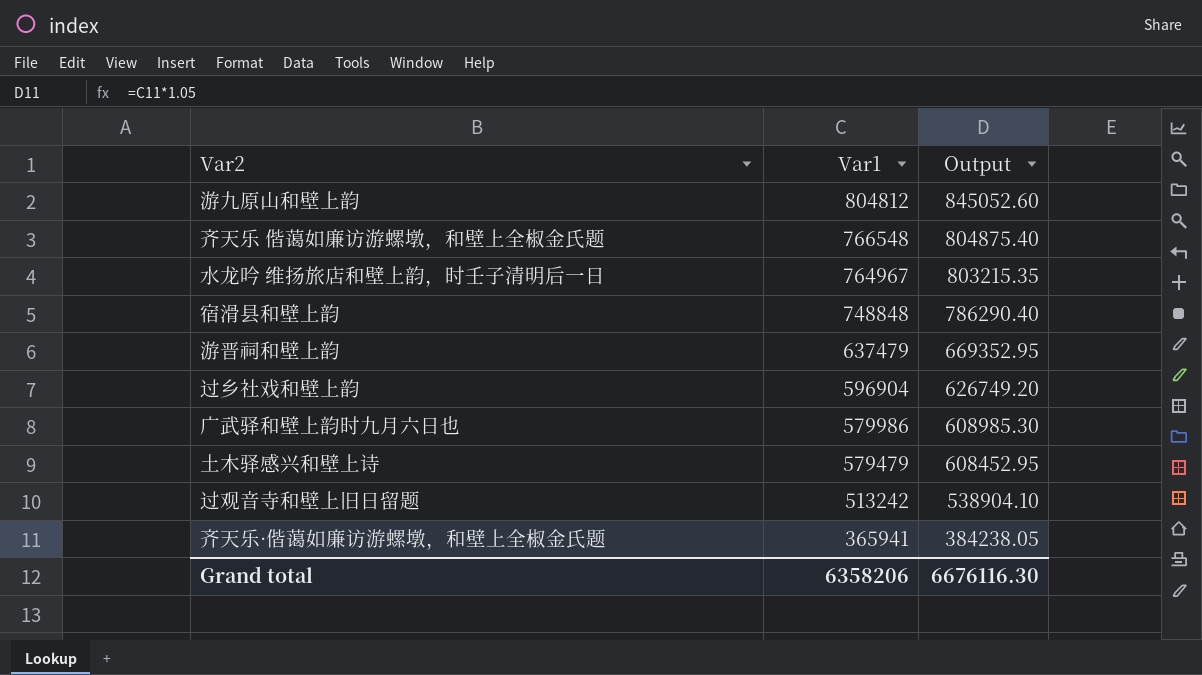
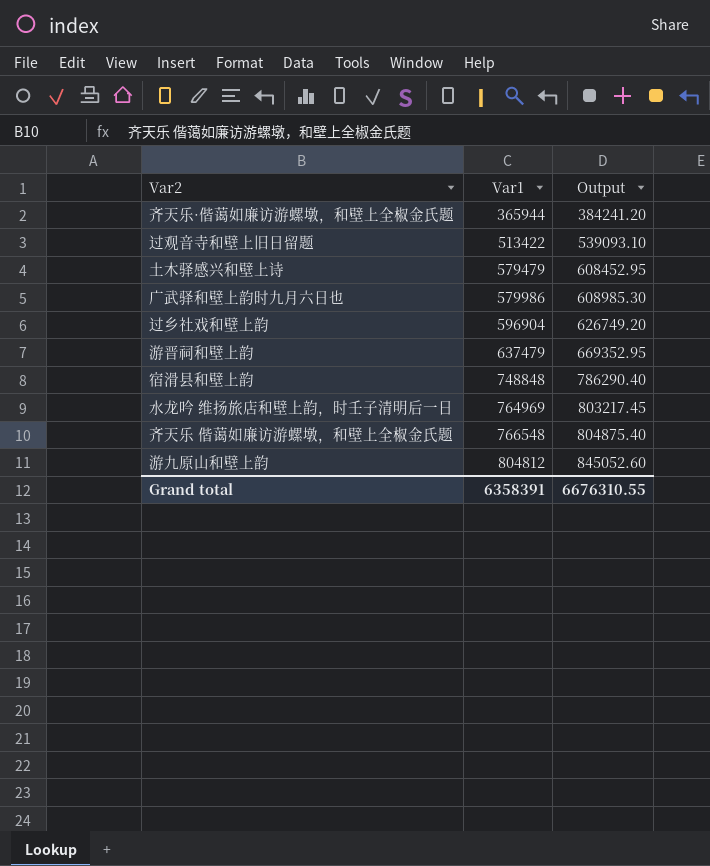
row order: Var1 descending -> Var1 ascending
齐天乐·偕蔼如廉访游螺墩，和壁上全椒金氏题 | Var1: 365941 -> 365944
齐天乐·偕蔼如廉访游螺墩，和壁上全椒金氏题 | Output: 384238.05 -> 384241.20
过观音寺和壁上旧日留题 | Var1: 513242 -> 513422
过观音寺和壁上旧日留题 | Output: 538904.10 -> 539093.10
水龙吟 维扬旅店和壁上韵，时壬子清明后一日 | Var1: 764967 -> 764969
水龙吟 维扬旅店和壁上韵，时壬子清明后一日 | Output: 803215.35 -> 803217.45
Grand total | Var1: 6358206 -> 6358391
Grand total | Output: 6676116.30 -> 6676310.55

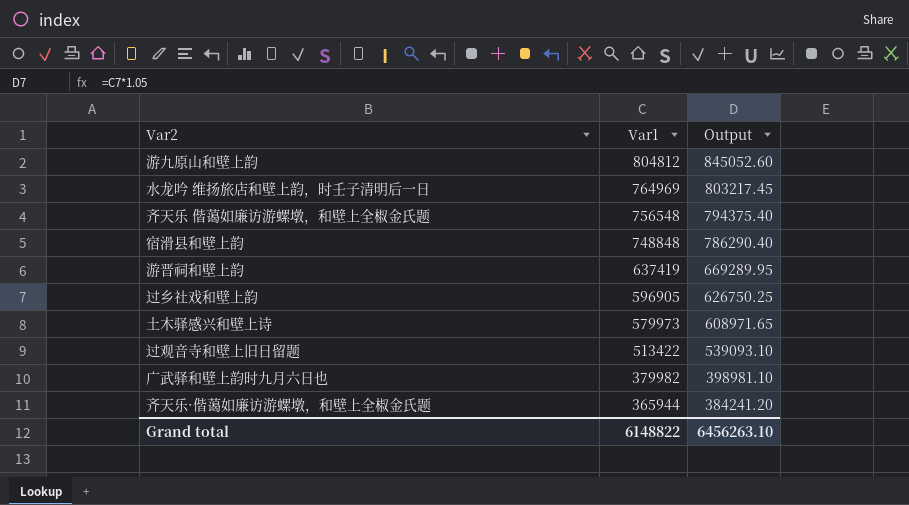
row order: Var1 ascending -> Var1 descending
齐天乐 偕蔼如廉访游螺墩，和壁上全椒金氏题 | Var1: 766548 -> 756548
齐天乐 偕蔼如廉访游螺墩，和壁上全椒金氏题 | Output: 804875.40 -> 794375.40
游晋祠和壁上韵 | Var1: 637479 -> 637419
游晋祠和壁上韵 | Output: 669352.95 -> 669289.95
过乡社戏和壁上韵 | Var1: 596904 -> 596905
过乡社戏和壁上韵 | Output: 626749.20 -> 626750.25
土木驿感兴和壁上诗 | Var1: 579479 -> 579973
土木驿感兴和壁上诗 | Output: 608452.95 -> 608971.65
广武驿和壁上韵时九月六日也 | Var1: 579986 -> 379982
广武驿和壁上韵时九月六日也 | Output: 608985.30 -> 398981.10
Grand total | Var1: 6358391 -> 6148822
Grand total | Output: 6676310.55 -> 6456263.10

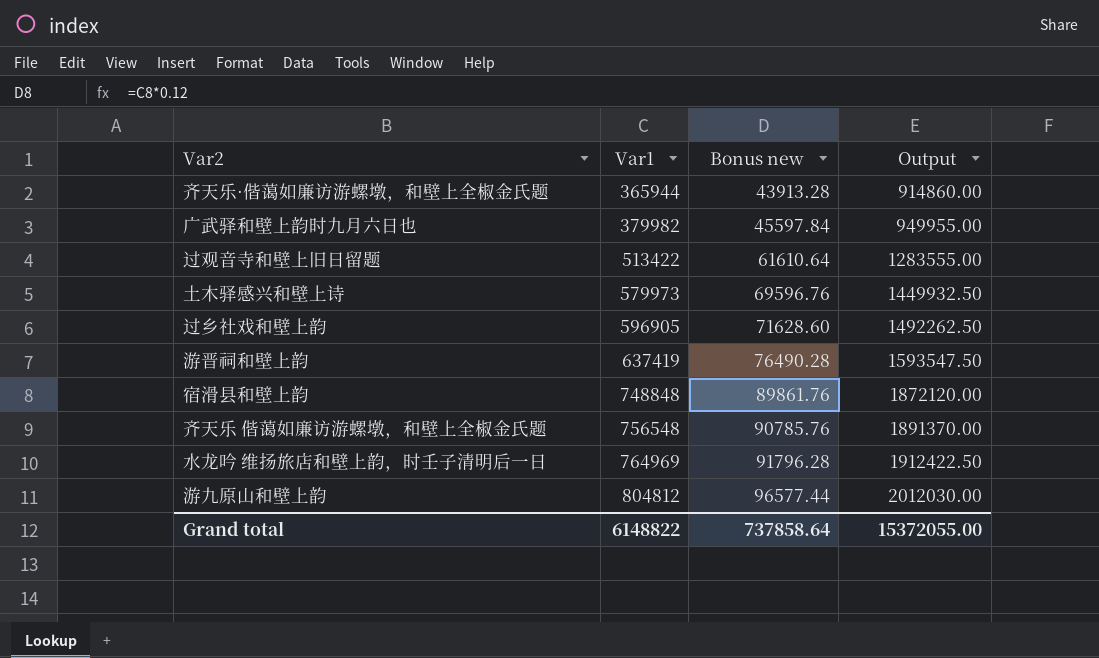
row order: Var1 descending -> Var1 ascending
column Bonus new | formula: none -> [Var1] * 0.12
column Output | formula: [Var1] * 1.05 -> [Var1] * 2.5
Grand total | Output: 6456263.10 -> 15372055.00

